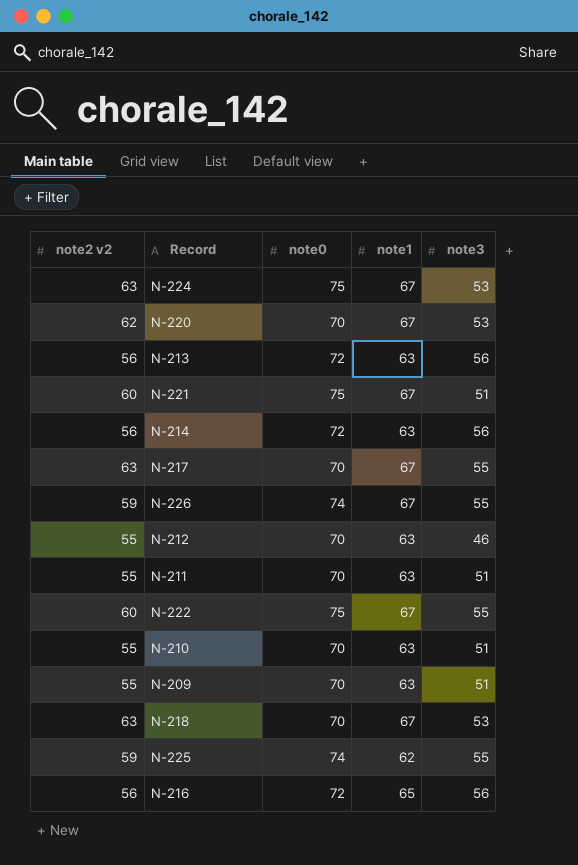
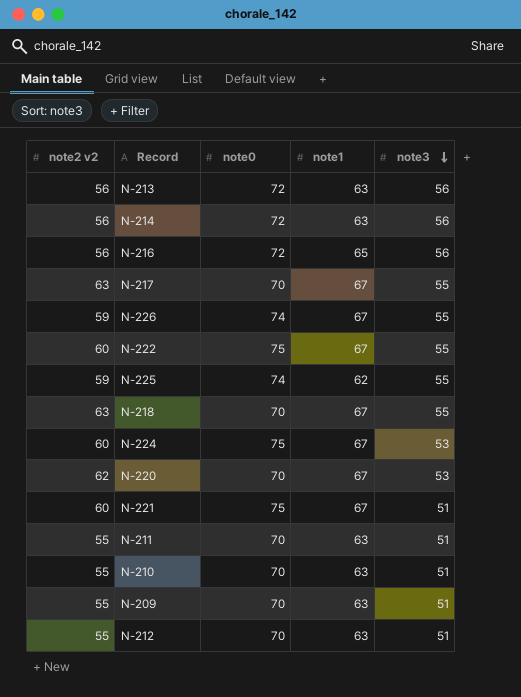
row order: none -> note3 descending
N-218 | note3: 53 -> 55
N-224 | note2 v2: 63 -> 60
N-212 | note3: 46 -> 51

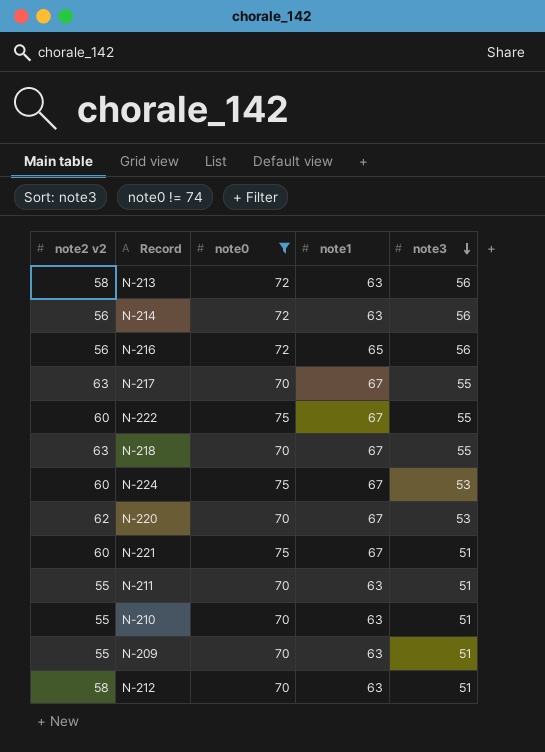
filter: none -> note0 != 74
N-213 | note2 v2: 56 -> 58
N-212 | note2 v2: 55 -> 58

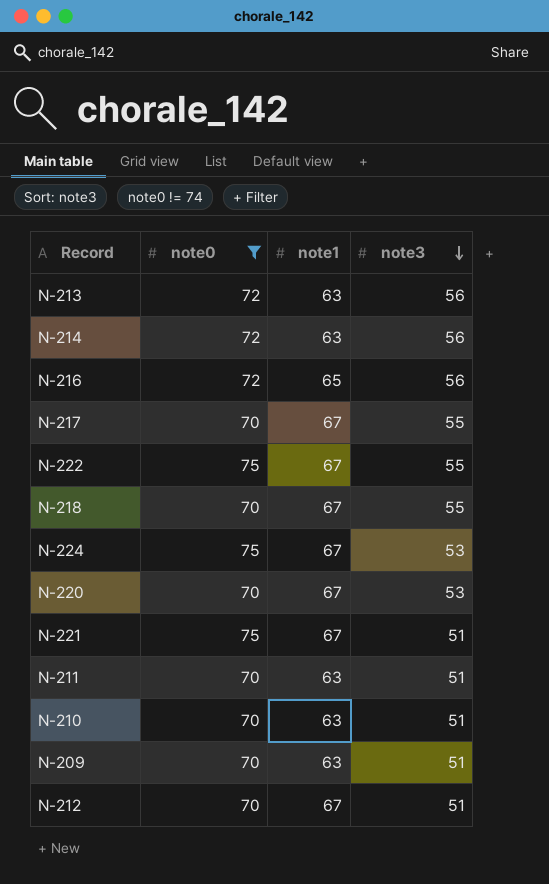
column note2 v2 | position: 1 -> none
N-212 | note1: 63 -> 67

